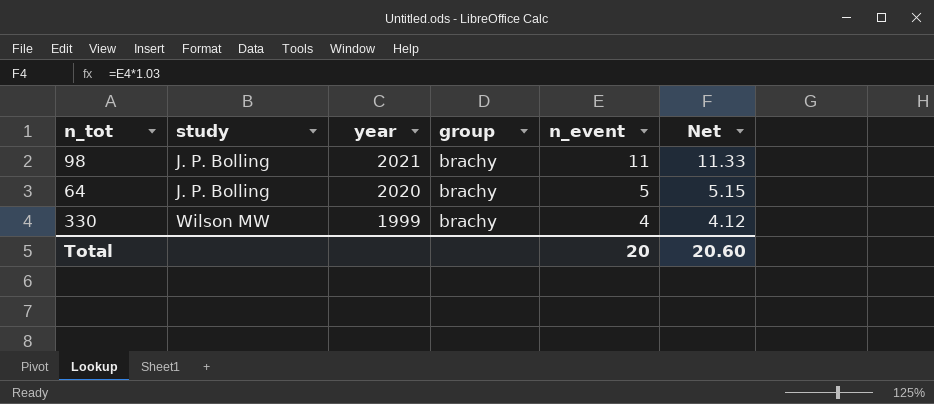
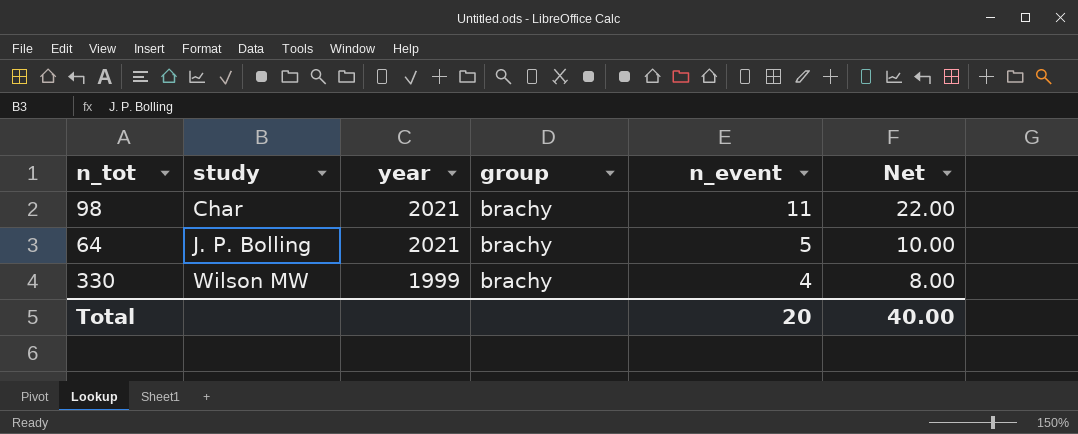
column Net | formula: [n_event] * 1.03 -> [n_event] * 2
98 | study: J. P. Bolling -> Char
64 | year: 2020 -> 2021
Total | Net: 20.60 -> 40.00

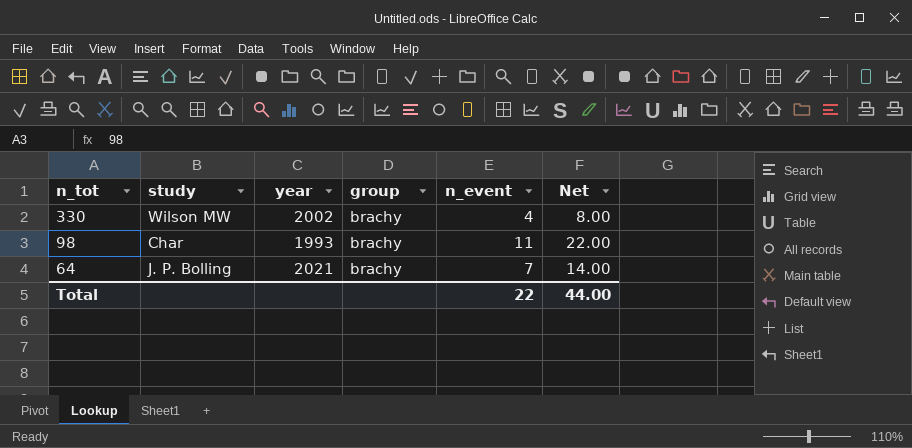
row order: study ascending -> n_tot descending
330 | year: 1999 -> 2002
98 | year: 2021 -> 1993
64 | n_event: 5 -> 7
64 | Net: 10.00 -> 14.00
Total | n_event: 20 -> 22
Total | Net: 40.00 -> 44.00

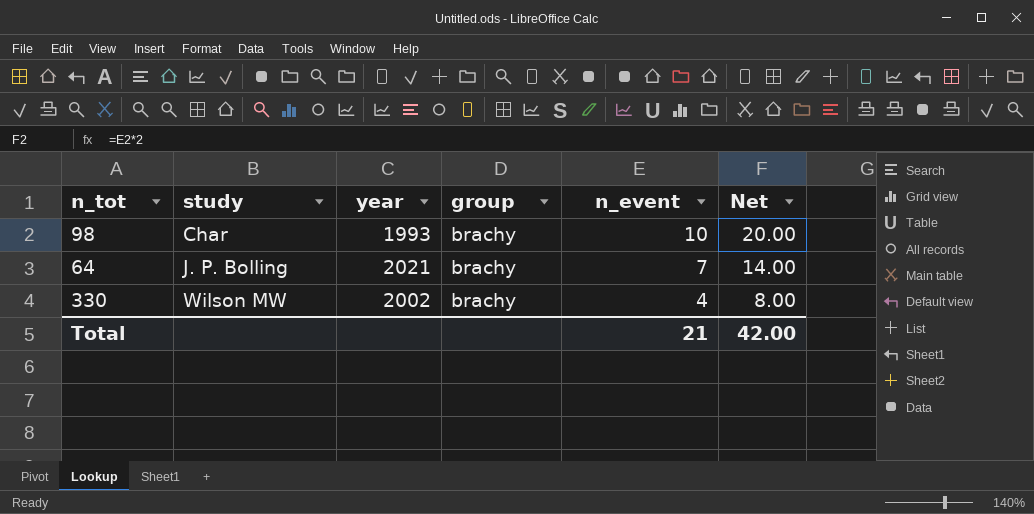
row order: n_tot descending -> study ascending
98 | n_event: 11 -> 10
98 | Net: 22.00 -> 20.00
Total | n_event: 22 -> 21
Total | Net: 44.00 -> 42.00

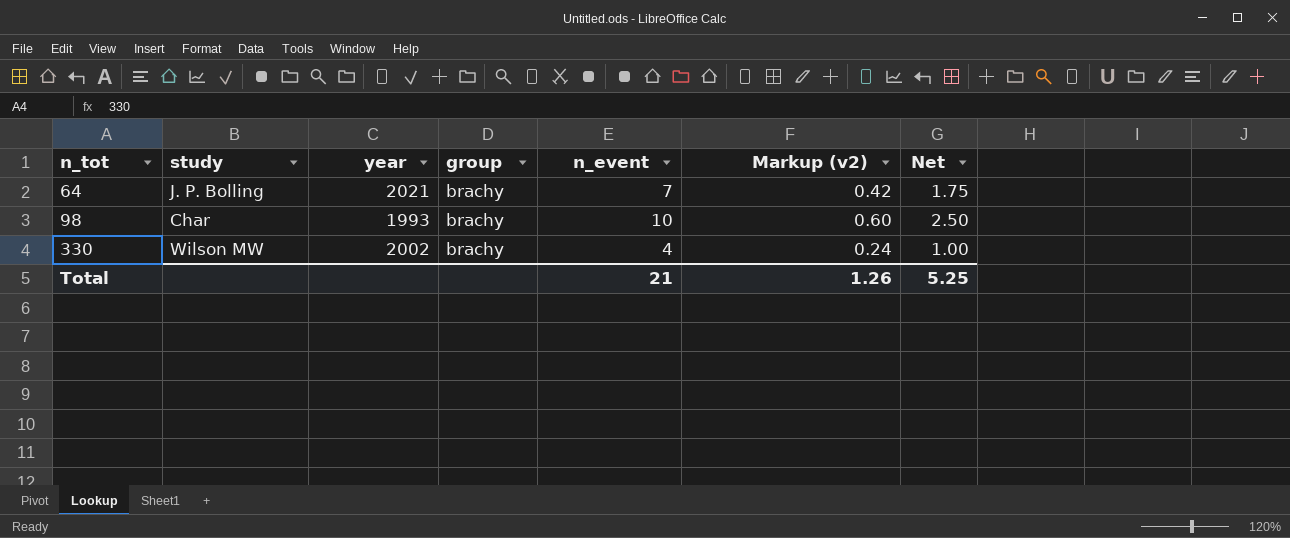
row order: study ascending -> n_tot ascending
column Markup (v2) | formula: none -> [n_event] * 0.06
column Net | formula: [n_event] * 2 -> [n_event] * 0.25
Total | Net: 42.00 -> 5.25

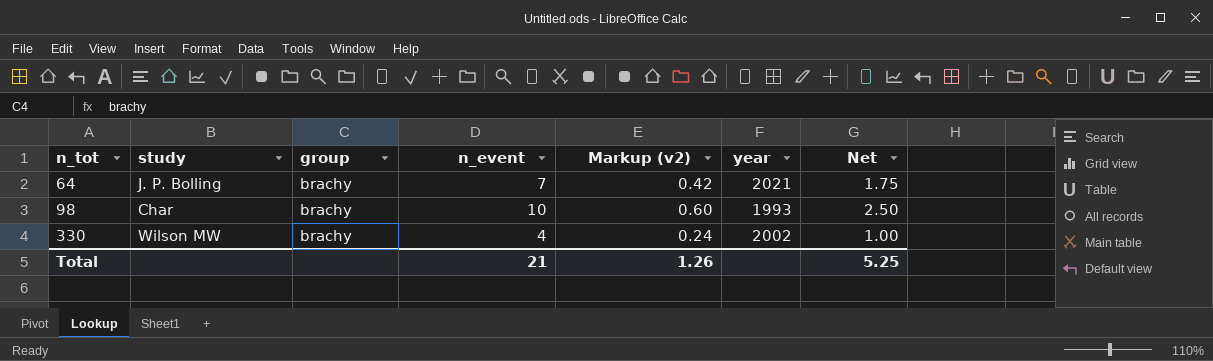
column year | position: 3 -> 6

